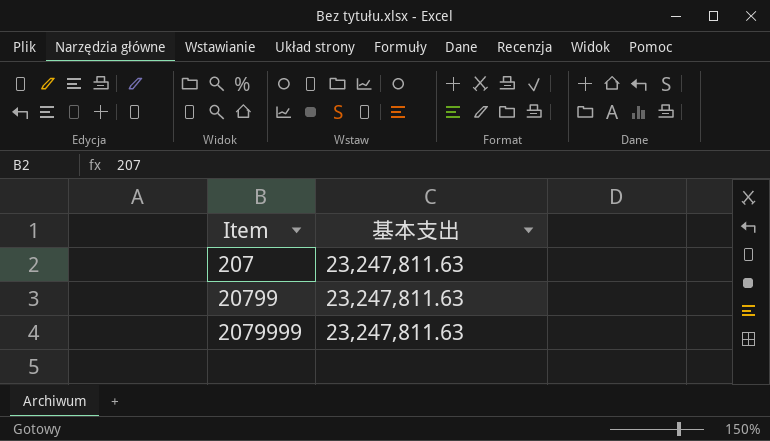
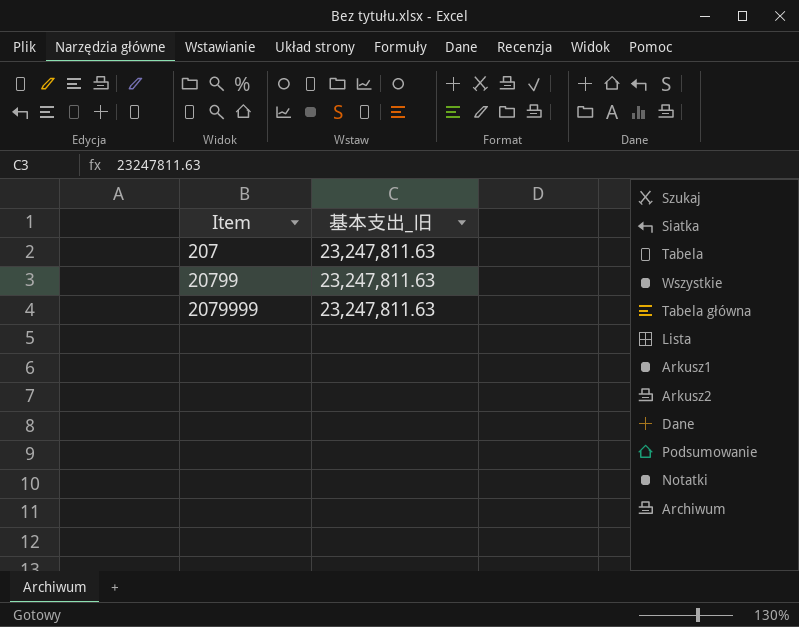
column name: 基本支出 -> 基本支出_旧

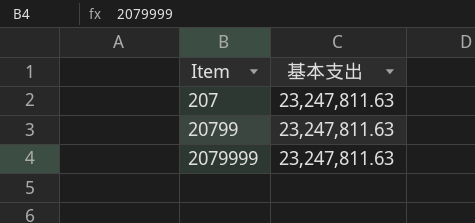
column name: 基本支出_旧 -> 基本支出

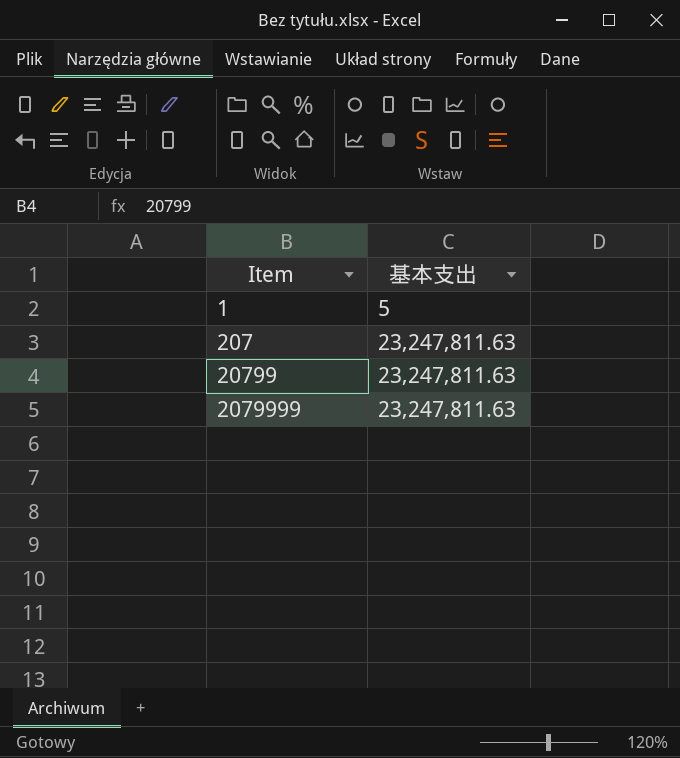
row 1: none -> 5

